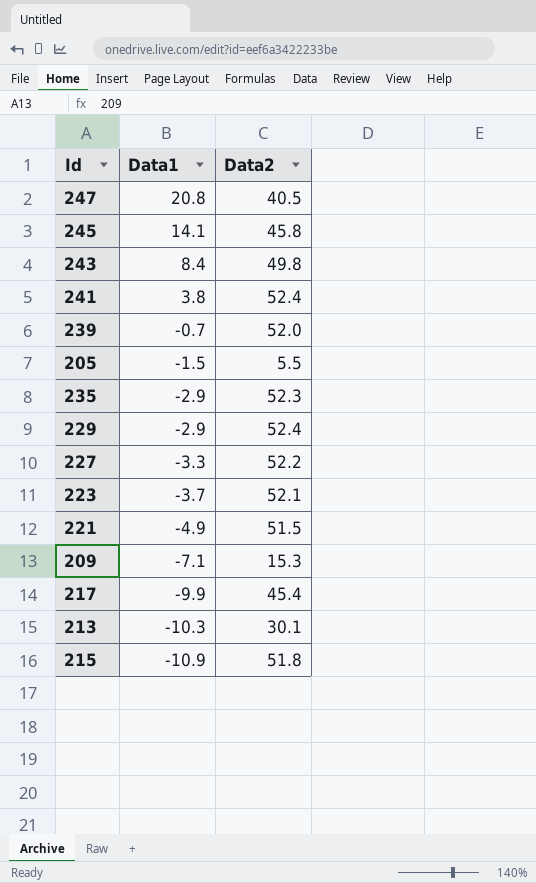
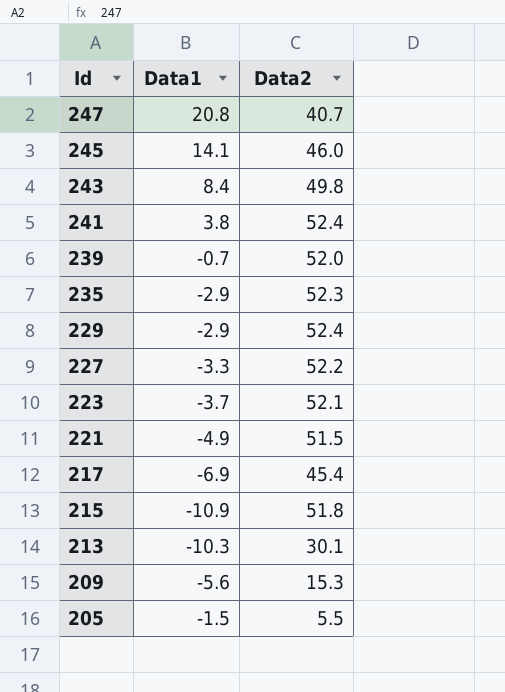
row order: Data1 descending -> Id descending
247 | Data2: 40.5 -> 40.7
245 | Data2: 45.8 -> 46.0
217 | Data1: -9.9 -> -6.9
209 | Data1: -7.1 -> -5.6

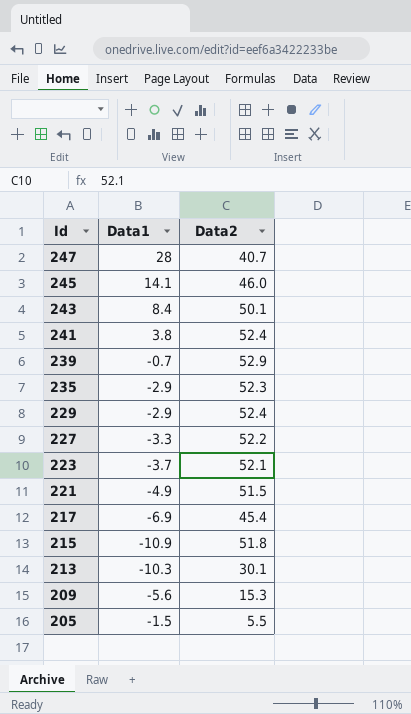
247 | Data1: 20.8 -> 28
243 | Data2: 49.8 -> 50.1
239 | Data2: 52.0 -> 52.9

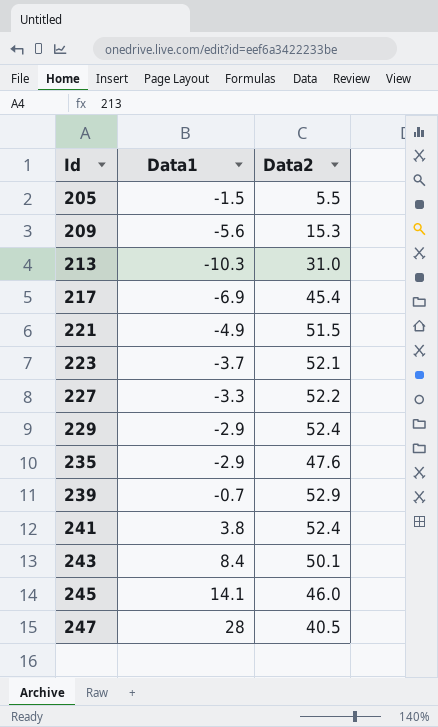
row order: Id descending -> Id ascending
row 215: -10.9 | 51.8 -> none
213 | Data2: 30.1 -> 31.0
235 | Data2: 52.3 -> 47.6
247 | Data2: 40.7 -> 40.5

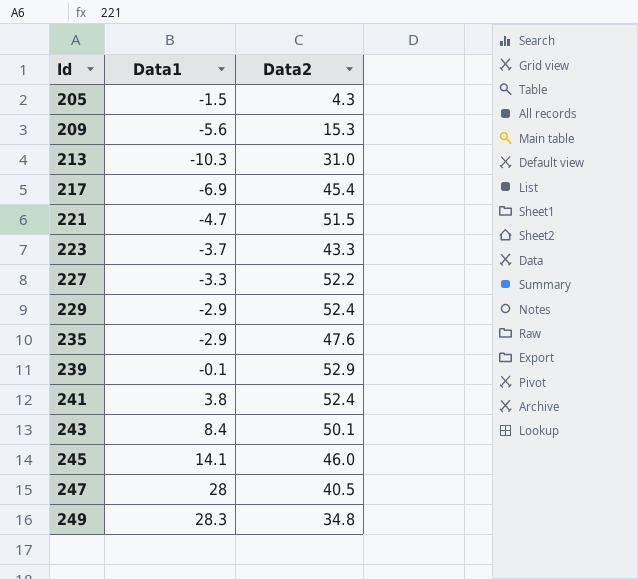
205 | Data2: 5.5 -> 4.3
221 | Data1: -4.9 -> -4.7
223 | Data2: 52.1 -> 43.3
239 | Data1: -0.7 -> -0.1
row 249: none -> 28.3 | 34.8

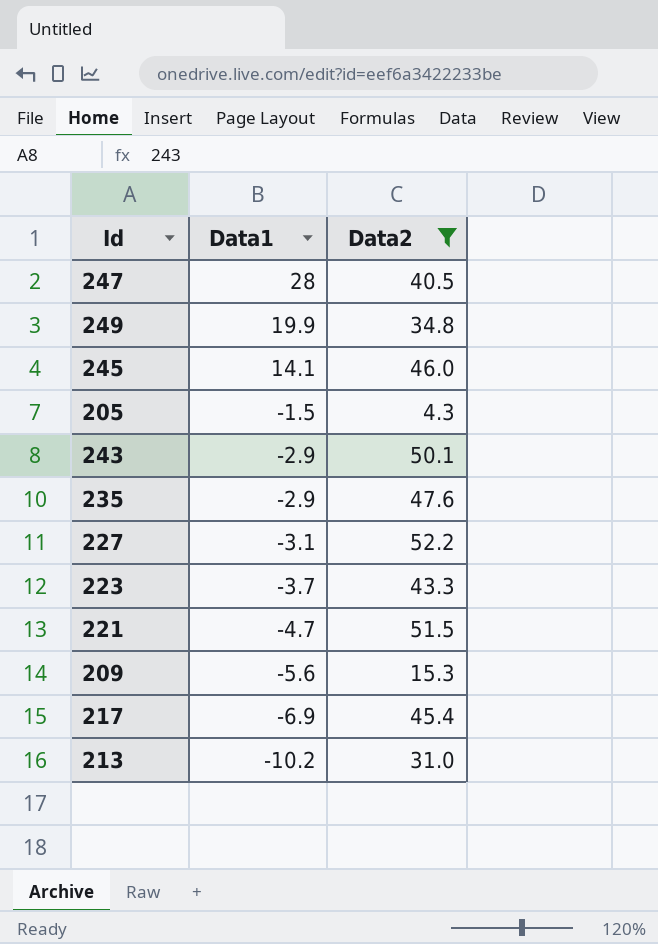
filter: none -> Data2 <= 52.2
row order: Id ascending -> Data1 descending
249 | Data1: 28.3 -> 19.9
243 | Data1: 8.4 -> -2.9
227 | Data1: -3.3 -> -3.1
213 | Data1: -10.3 -> -10.2

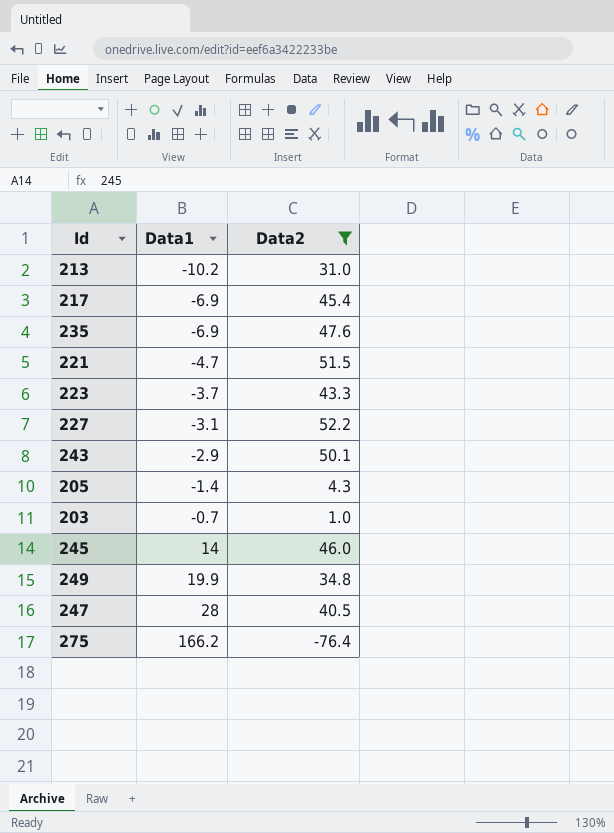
row order: Data1 descending -> Data1 ascending
row 209: -5.6 | 15.3 -> none
235 | Data1: -2.9 -> -6.9
205 | Data1: -1.5 -> -1.4
row 203: none -> -0.7 | 1.0
245 | Data1: 14.1 -> 14
row 275: none -> 166.2 | -76.4

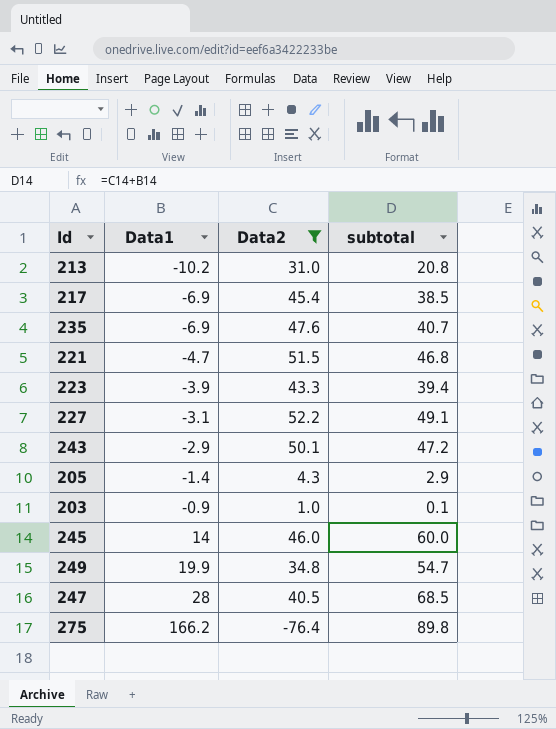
column subtotal | formula: none -> [Data1] + [Data2]
223 | Data1: -3.7 -> -3.9
203 | Data1: -0.7 -> -0.9

